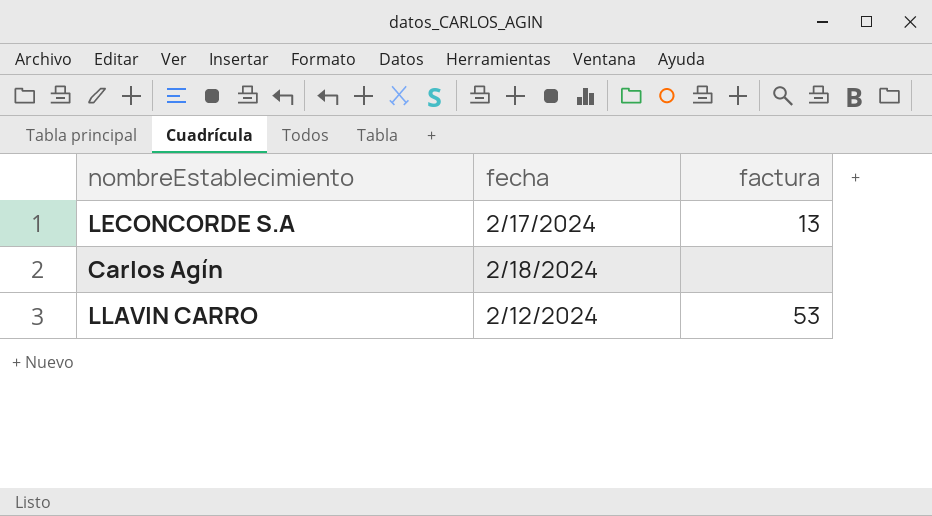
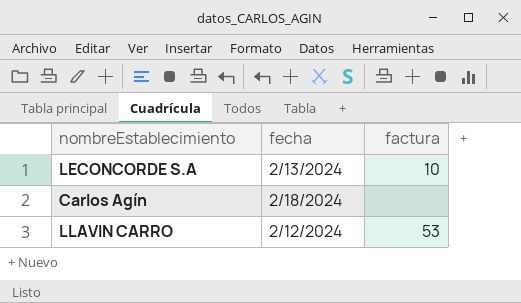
LECONCORDE S.A | fecha: 2/17/2024 -> 2/13/2024
LECONCORDE S.A | factura: 13 -> 10

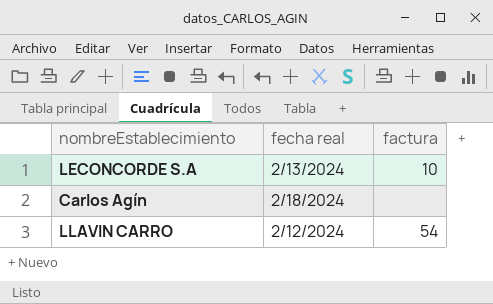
column name: fecha -> fecha real
LLAVIN CARRO | factura: 53 -> 54

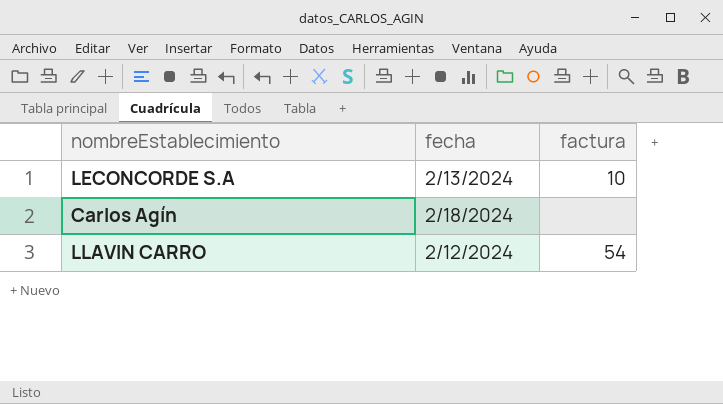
column name: fecha real -> fecha

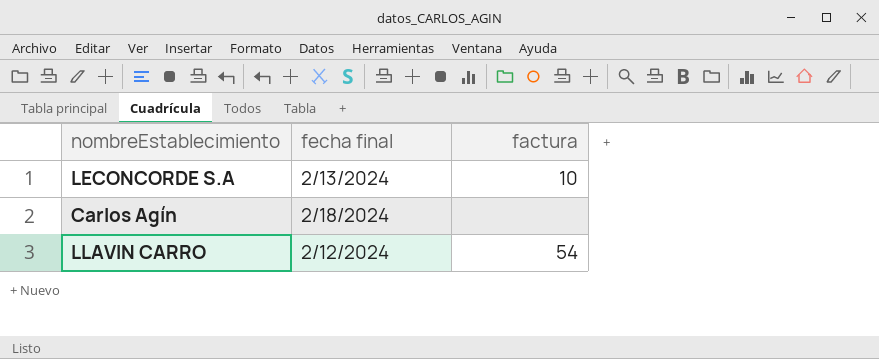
column name: fecha -> fecha final

